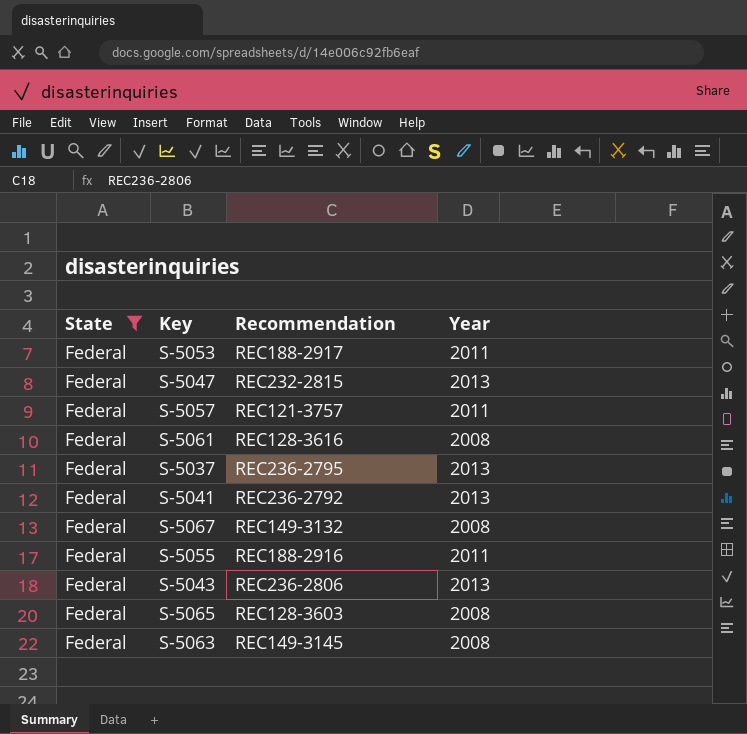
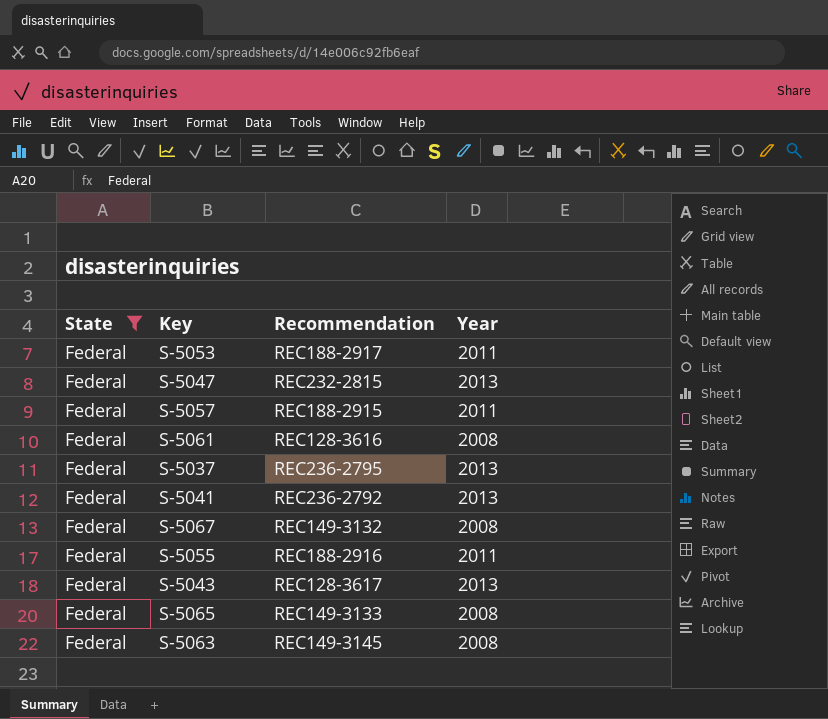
S-5057 | Recommendation: REC121-3757 -> REC188-2915
S-5043 | Recommendation: REC236-2806 -> REC128-3617
S-5065 | Recommendation: REC128-3603 -> REC149-3133

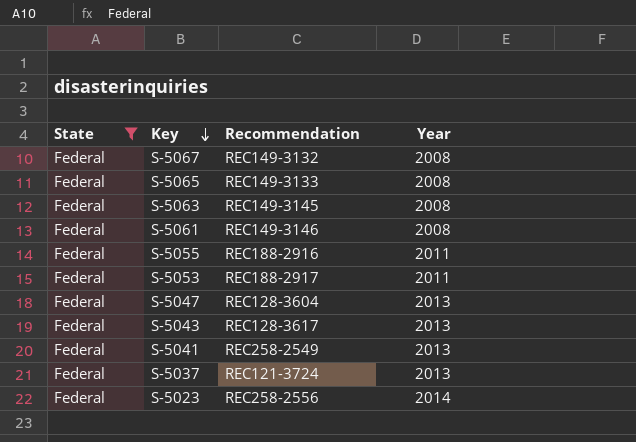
row order: none -> Key descending
row S-5057: Federal | REC188-2915 | 2011 -> none
S-5061 | Recommendation: REC128-3616 -> REC149-3146
S-5047 | Recommendation: REC232-2815 -> REC128-3604
S-5041 | Recommendation: REC236-2792 -> REC258-2549
S-5037 | Recommendation: REC236-2795 -> REC121-3724
row S-5023: none -> Federal | REC258-2556 | 2014

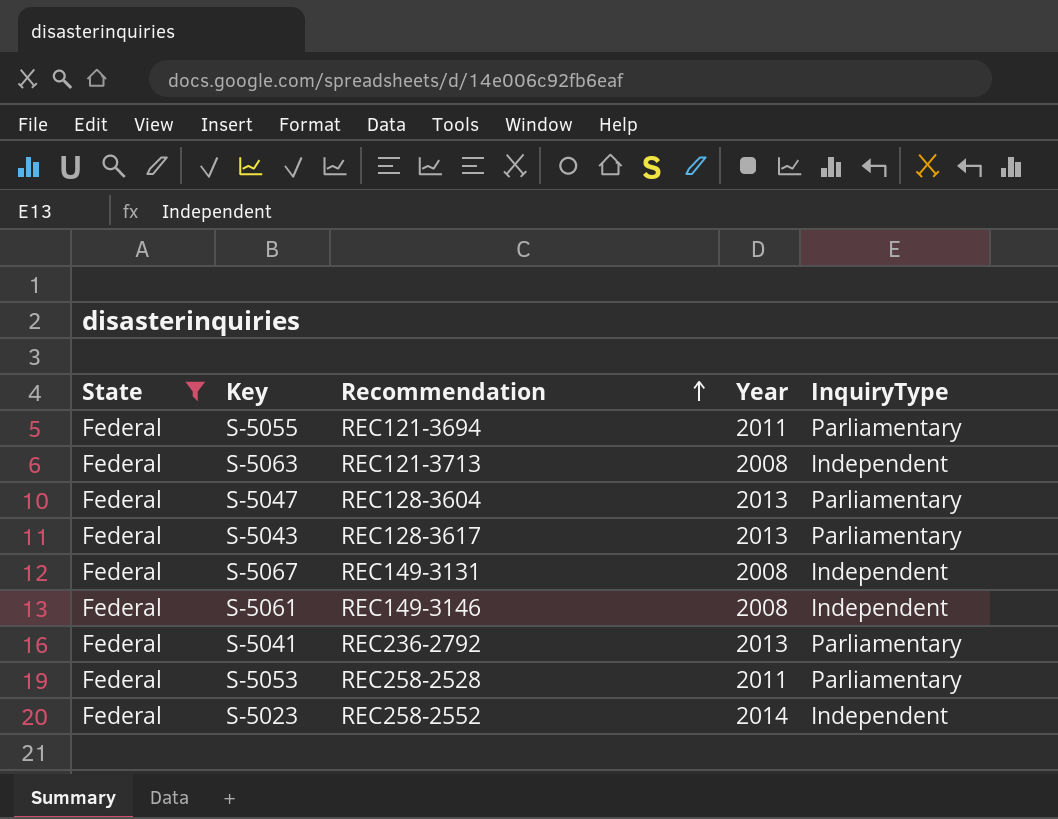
row order: Key descending -> Recommendation ascending
column InquiryType | position: none -> 5
row S-5065: Federal | REC149-3133 | 2008 -> none
row S-5037: Federal | REC121-3724 | 2013 -> none
S-5055 | Recommendation: REC188-2916 -> REC121-3694
S-5063 | Recommendation: REC149-3145 -> REC121-3713
S-5067 | Recommendation: REC149-3132 -> REC149-3131
S-5041 | Recommendation: REC258-2549 -> REC236-2792
S-5053 | Recommendation: REC188-2917 -> REC258-2528
S-5023 | Recommendation: REC258-2556 -> REC258-2552

